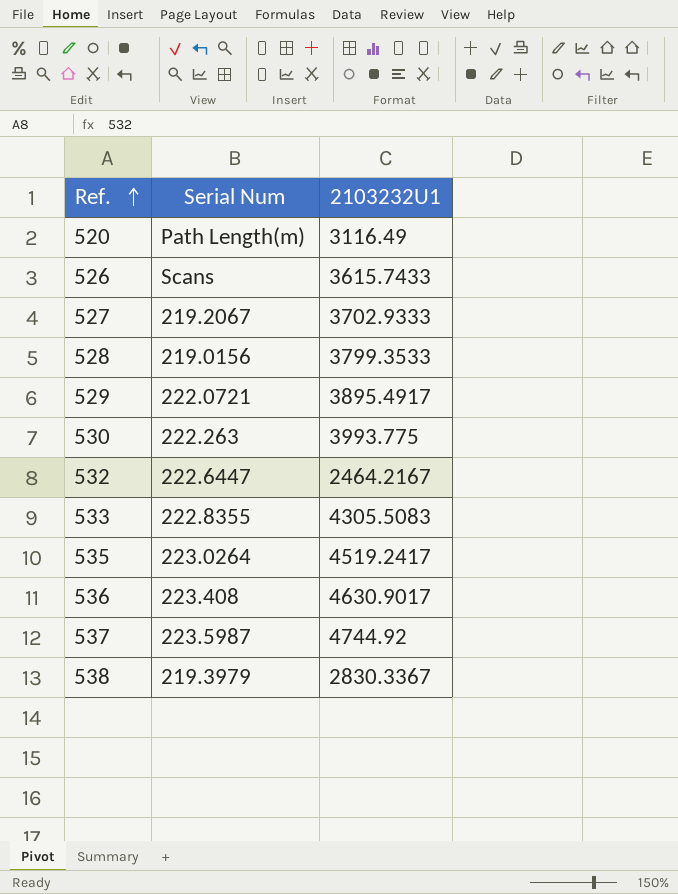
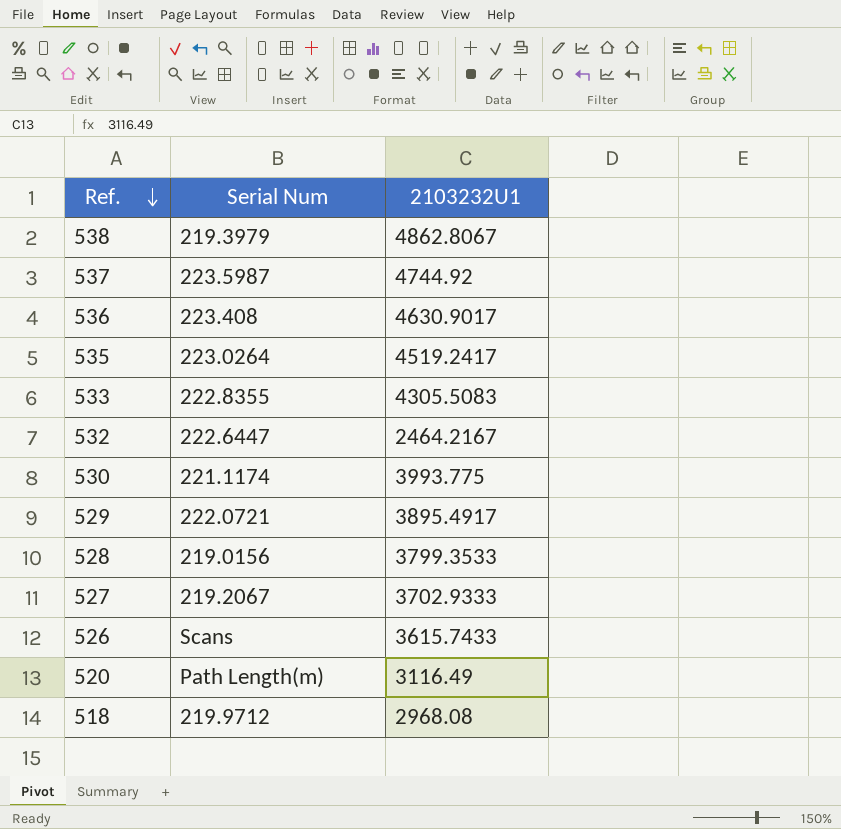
row order: Ref. ascending -> Ref. descending
538 | 2103232U1: 2830.3367 -> 4862.8067
530 | Serial Num: 222.263 -> 221.1174
row 518: none -> 219.9712 | 2968.08

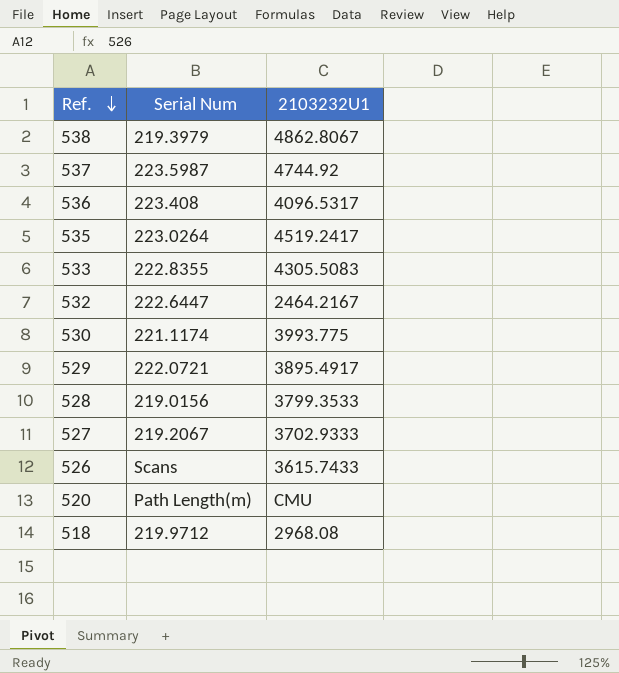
536 | 2103232U1: 4630.9017 -> 4096.5317
520 | 2103232U1: 3116.49 -> CMU

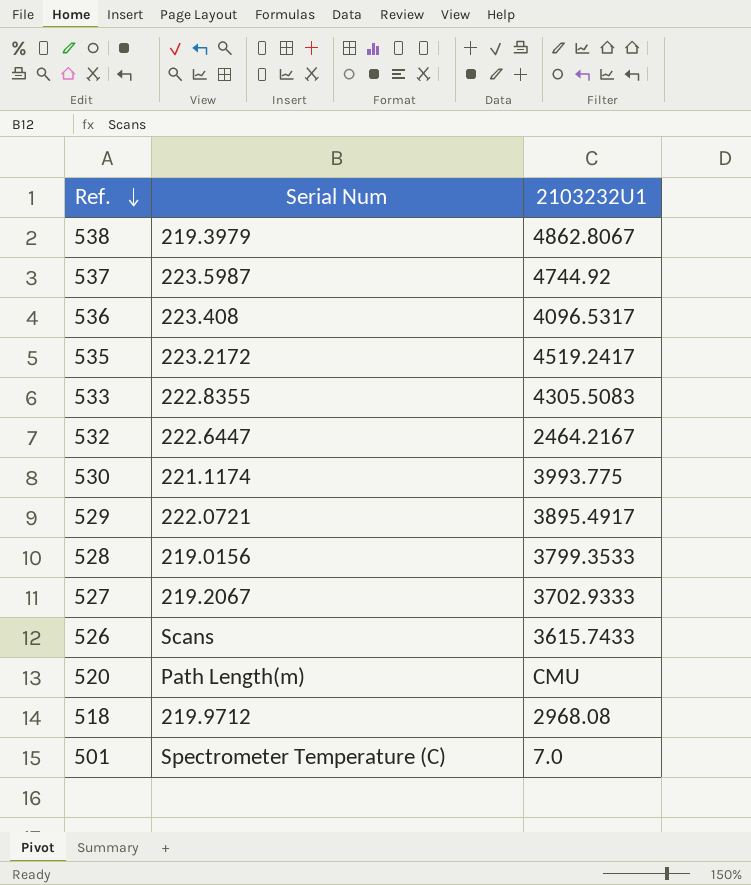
535 | Serial Num: 223.0264 -> 223.2172
row 501: none -> Spectrometer Temperature (C) | 7.0

